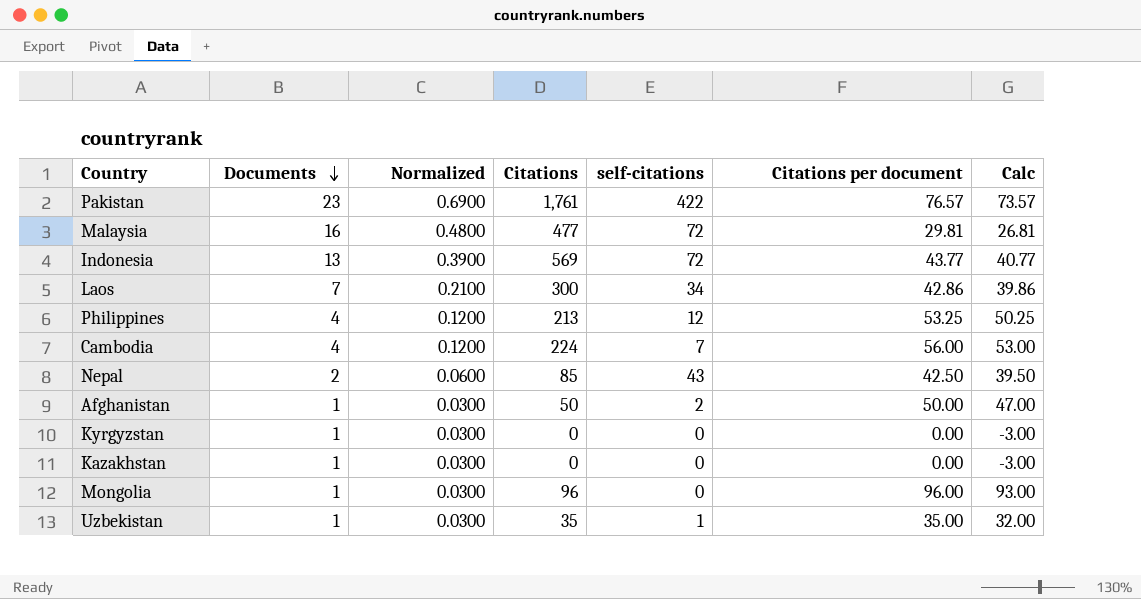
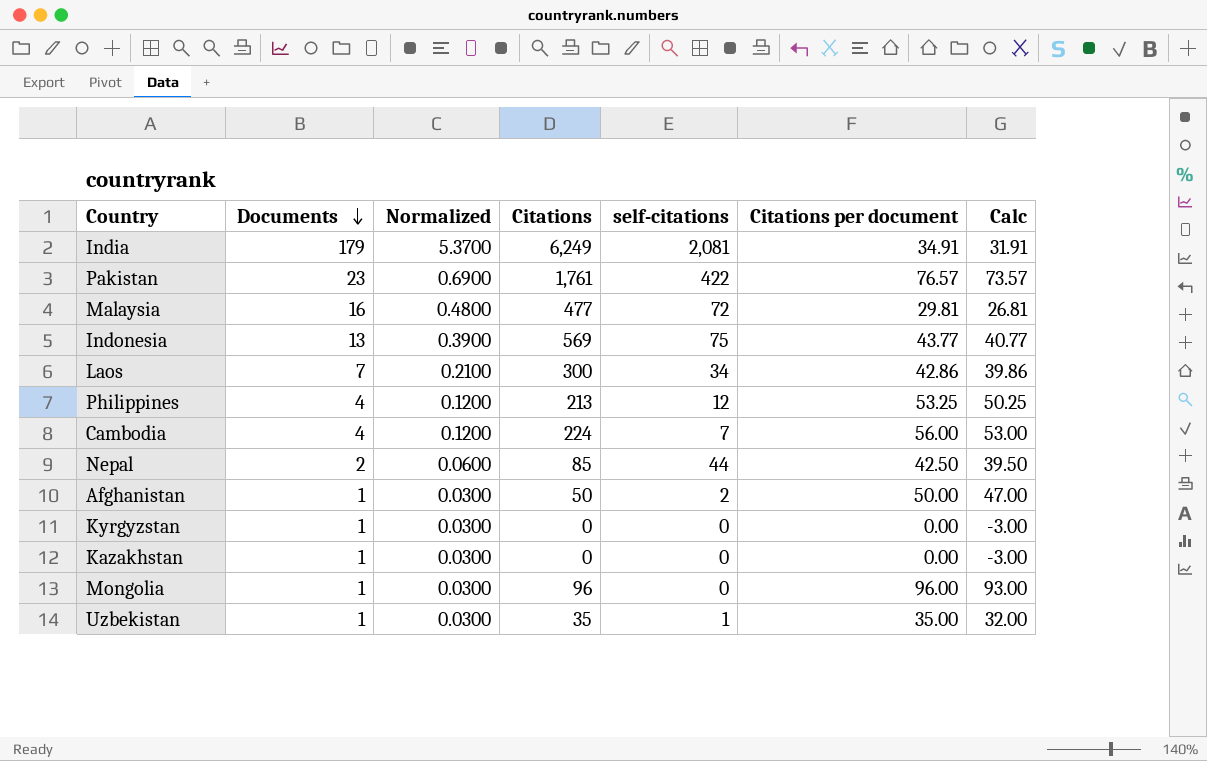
row India: none -> 179 | 5.3700 | 6,249 | 2,081 | 34.91 | 31.91
Indonesia | self-citations: 72 -> 75
Nepal | self-citations: 43 -> 44

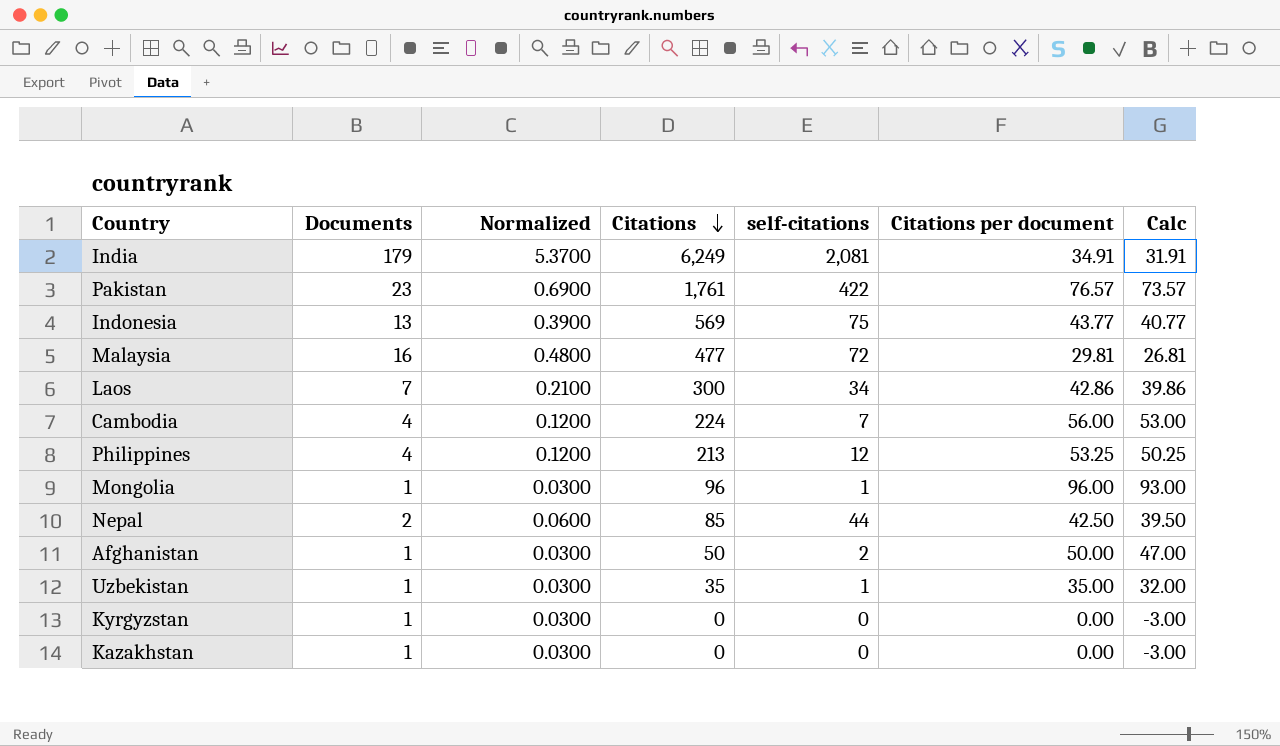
row order: Documents descending -> Citations descending
Mongolia | self-citations: 0 -> 1

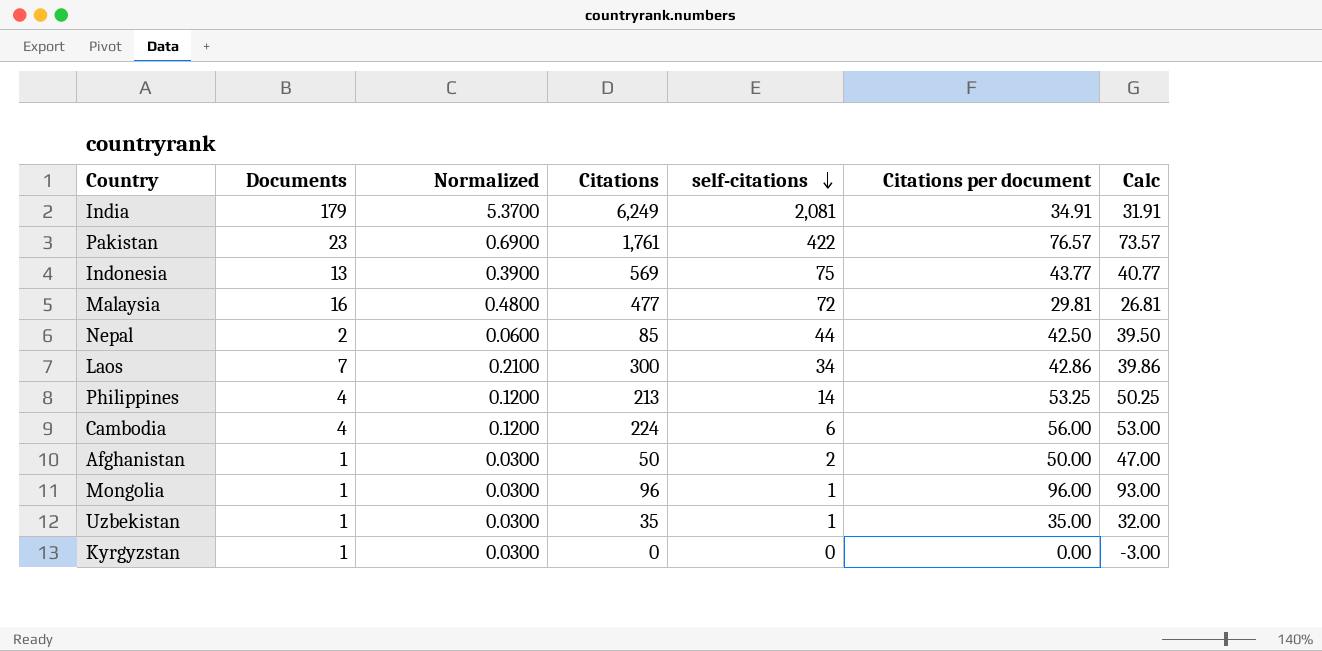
row order: Citations descending -> self-citations descending
row Kazakhstan: 1 | 0.0300 | 0 | 0 | 0.00 | -3.00 -> none
Philippines | self-citations: 12 -> 14
Cambodia | self-citations: 7 -> 6

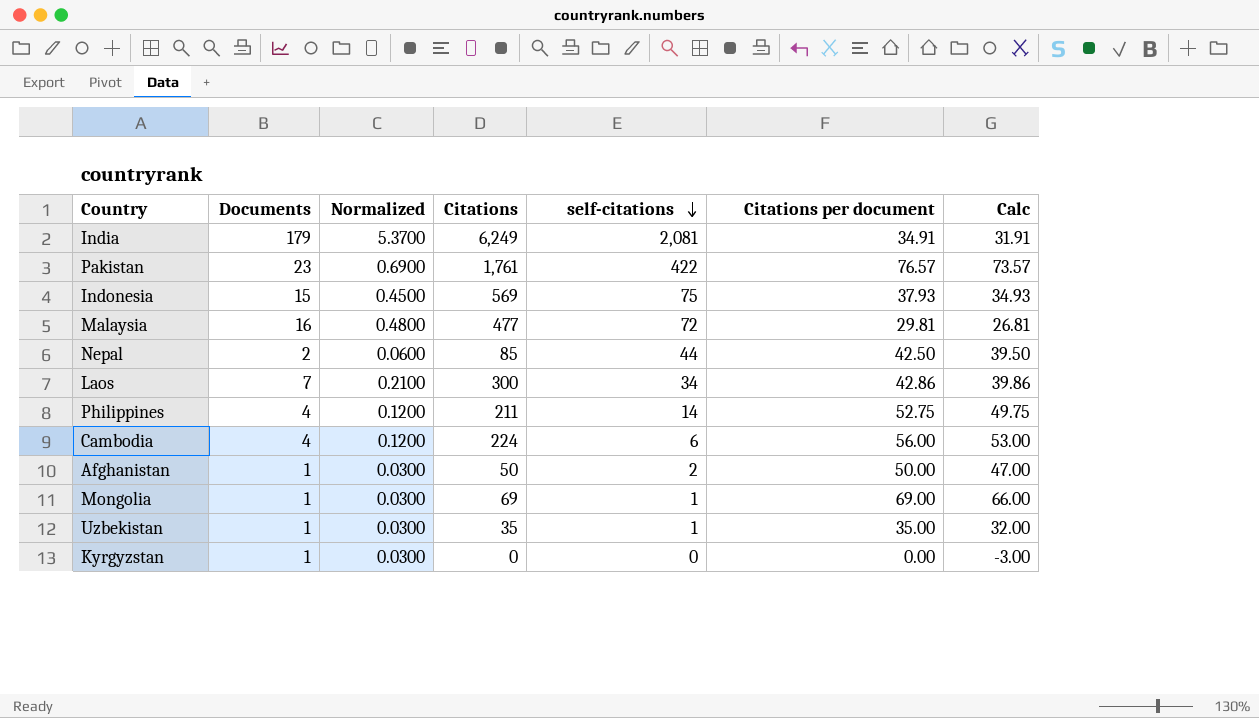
Indonesia | Documents: 13 -> 15
Indonesia | Normalized: 0.3900 -> 0.4500
Indonesia | Citations per document: 43.77 -> 37.93
Indonesia | Calc: 40.77 -> 34.93
Philippines | Citations: 213 -> 211
Philippines | Citations per document: 53.25 -> 52.75
Philippines | Calc: 50.25 -> 49.75
Mongolia | Citations: 96 -> 69
Mongolia | Citations per document: 96.00 -> 69.00
Mongolia | Calc: 93.00 -> 66.00

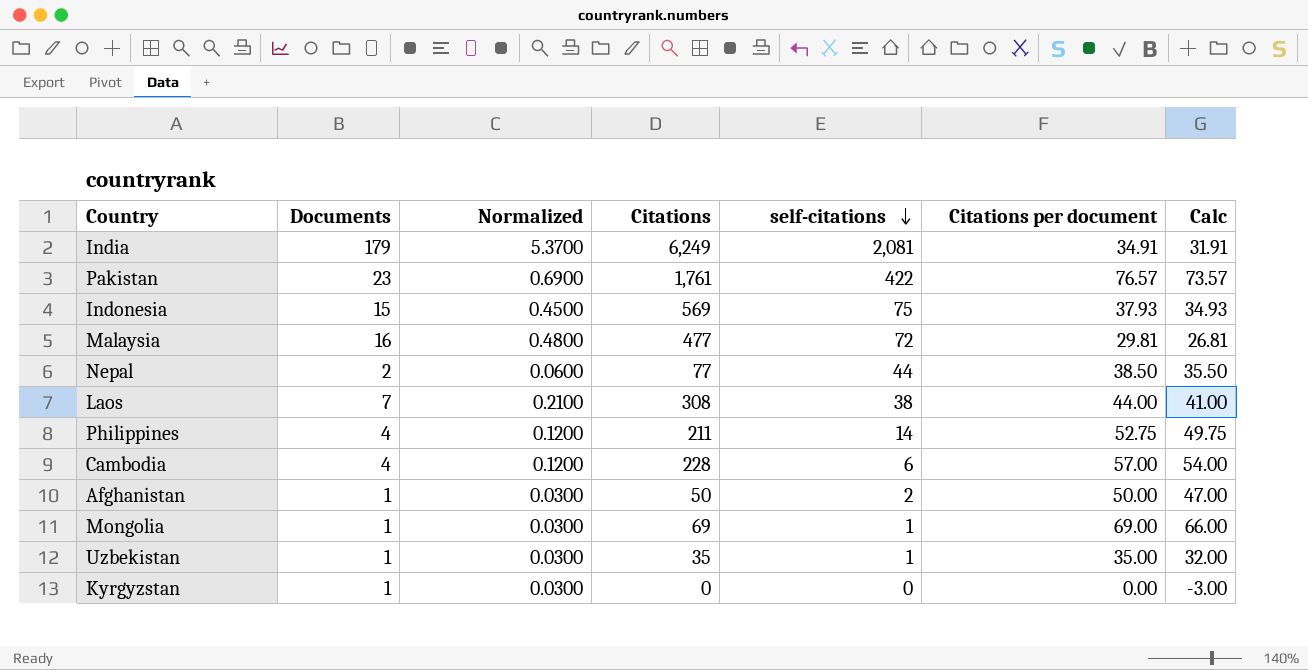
Nepal | Citations: 85 -> 77
Nepal | Citations per document: 42.50 -> 38.50
Nepal | Calc: 39.50 -> 35.50
Laos | Citations: 300 -> 308
Laos | self-citations: 34 -> 38
Laos | Citations per document: 42.86 -> 44.00
Laos | Calc: 39.86 -> 41.00
Cambodia | Citations: 224 -> 228
Cambodia | Citations per document: 56.00 -> 57.00
Cambodia | Calc: 53.00 -> 54.00

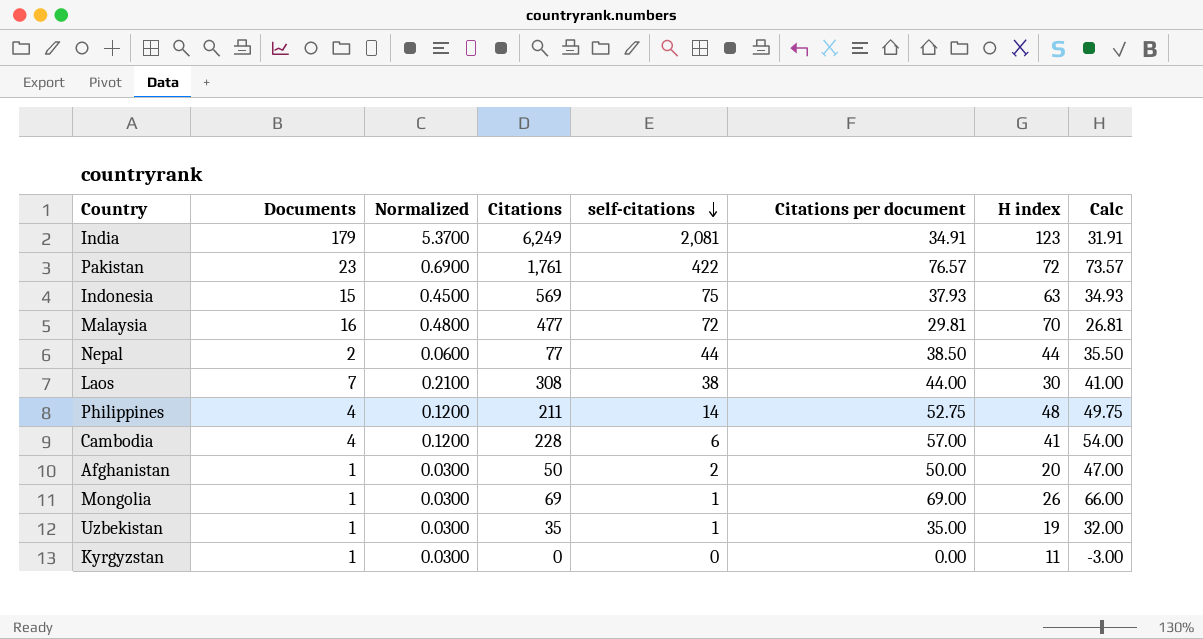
column H index | position: none -> 7

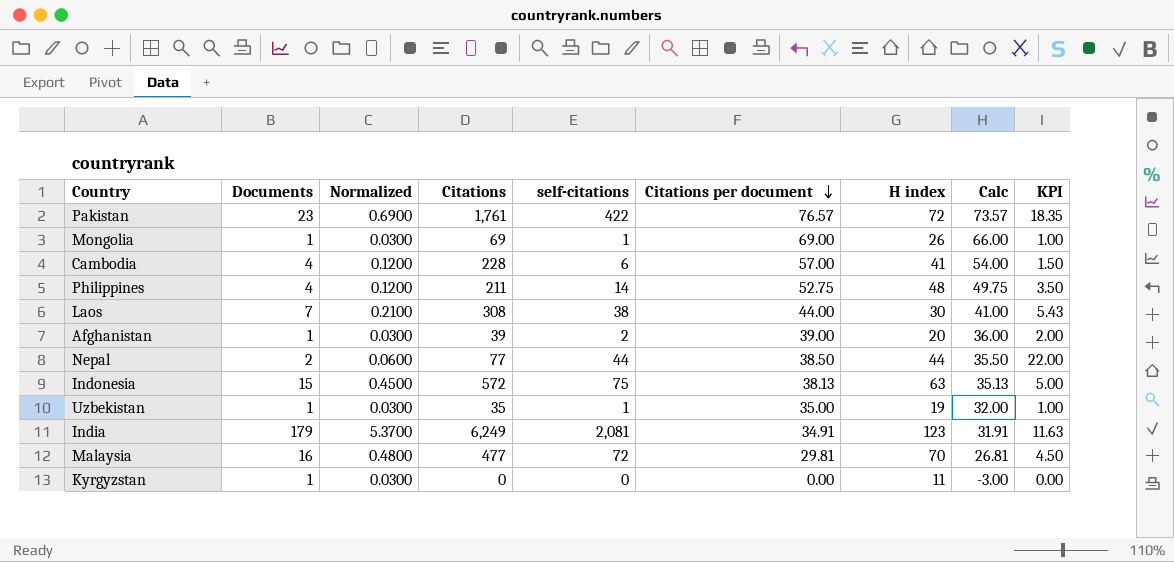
row order: self-citations descending -> Citations per document descending
column KPI | formula: none -> [self-citations] / [Documents]
Afghanistan | Citations: 50 -> 39
Afghanistan | Citations per document: 50.00 -> 39.00
Afghanistan | Calc: 47.00 -> 36.00
Indonesia | Citations: 569 -> 572
Indonesia | Citations per document: 37.93 -> 38.13
Indonesia | Calc: 34.93 -> 35.13

